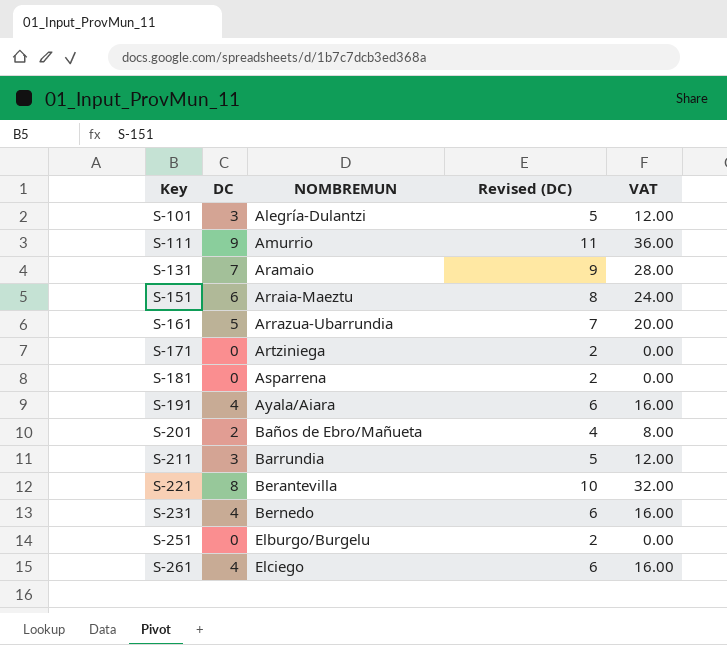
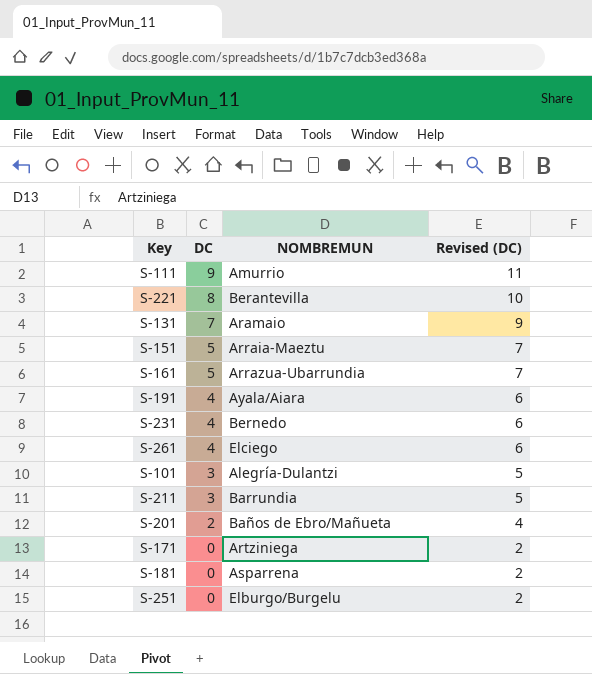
row order: Key ascending -> DC descending
column VAT | formula: [DC] * 4 -> none
S-151 | DC: 6 -> 5
S-151 | Revised (DC): 8 -> 7

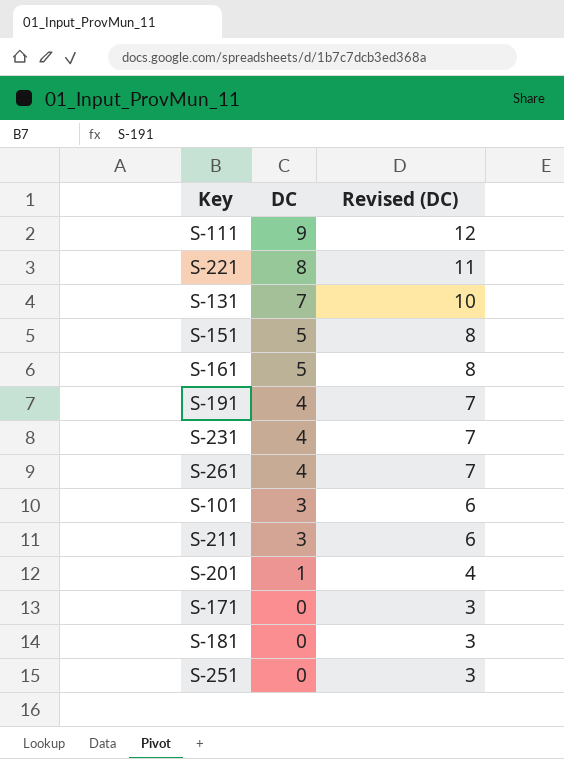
column NOMBREMUN | position: 3 -> none
column Revised (DC) | formula: [DC] + 2 -> [DC] + 3
S-201 | DC: 2 -> 1

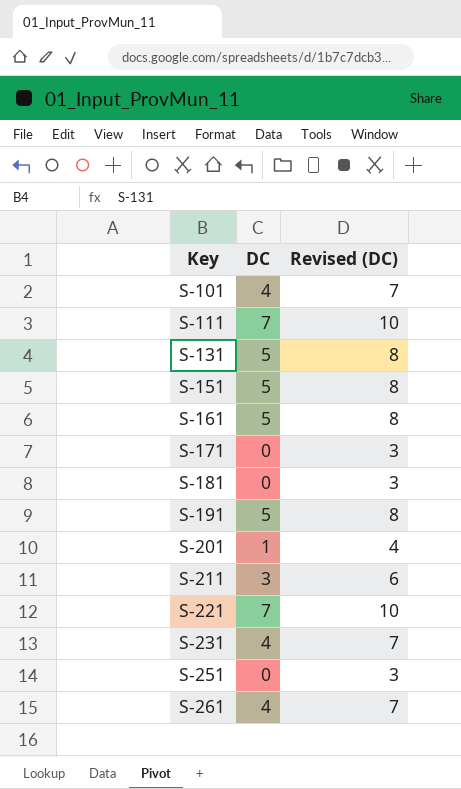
row order: DC descending -> Key ascending
S-101 | DC: 3 -> 4
S-101 | Revised (DC): 6 -> 7
S-111 | DC: 9 -> 7
S-111 | Revised (DC): 12 -> 10
S-131 | DC: 7 -> 5
S-131 | Revised (DC): 10 -> 8
S-191 | DC: 4 -> 5
S-191 | Revised (DC): 7 -> 8
S-221 | DC: 8 -> 7
S-221 | Revised (DC): 11 -> 10

